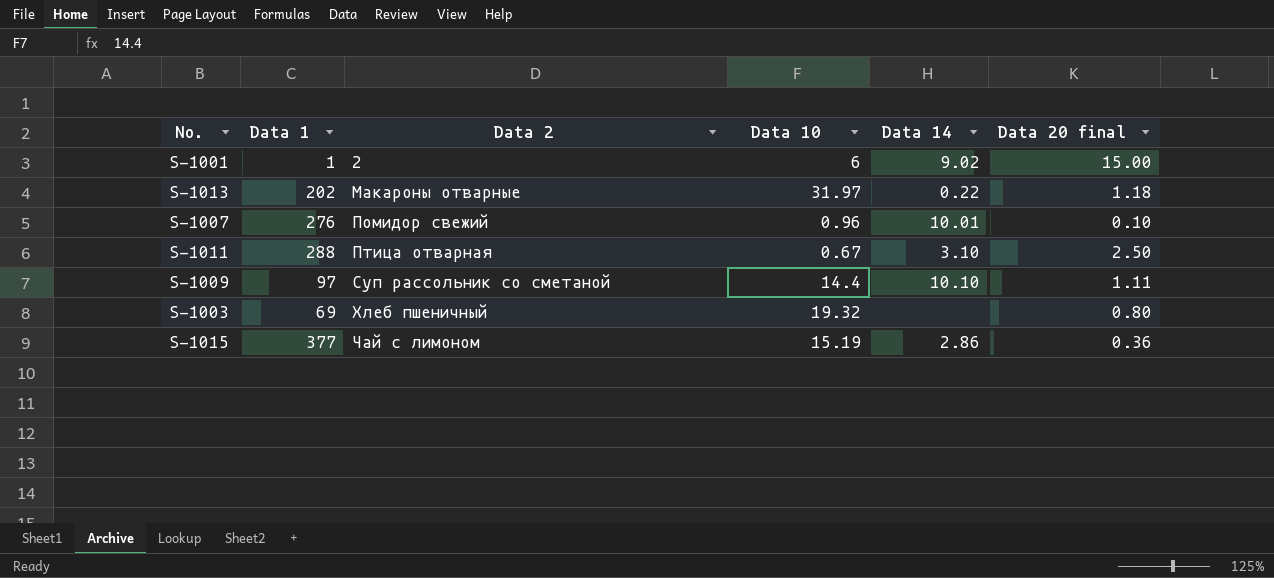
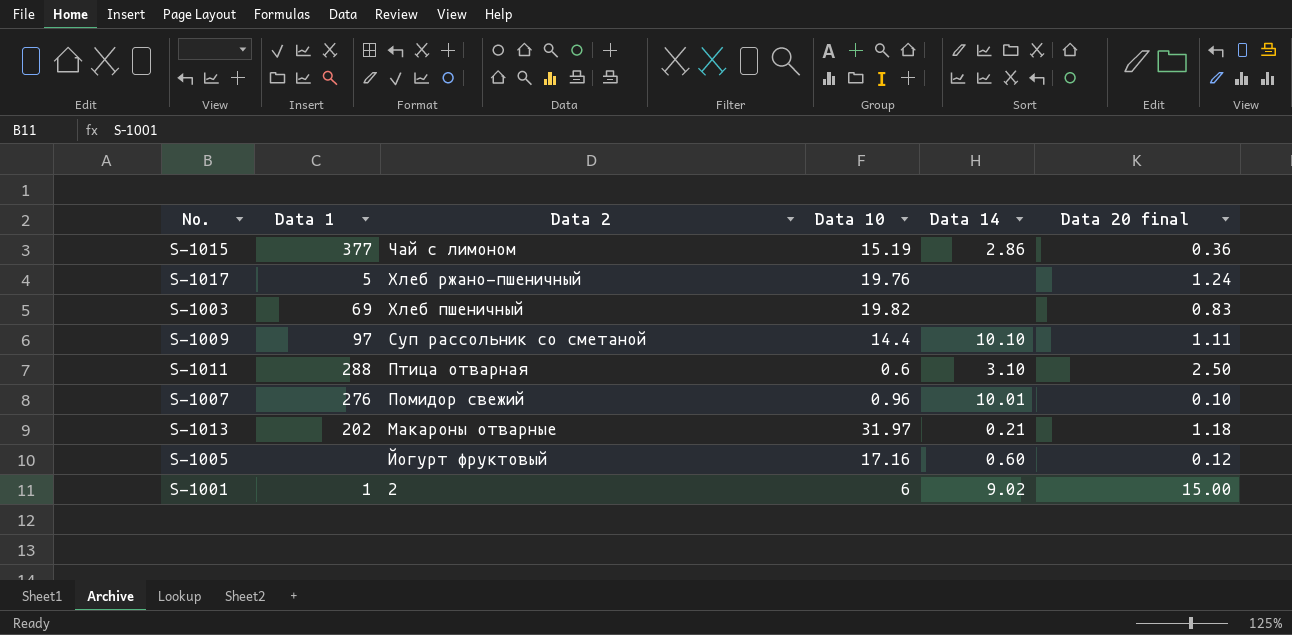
row order: Data 2 ascending -> Data 2 descending
row S-1017: none -> 5 | Хлеб ржано-пшеничный | 19.76 | none | 1.24
S-1003 | Data 10: 19.32 -> 19.82
S-1003 | Data 20 final: 0.80 -> 0.83
S-1011 | Data 10: 0.67 -> 0.6
S-1013 | Data 14: 0.22 -> 0.21
row S-1005: none -> none | Йогурт фруктовый | 17.16 | 0.60 | 0.12

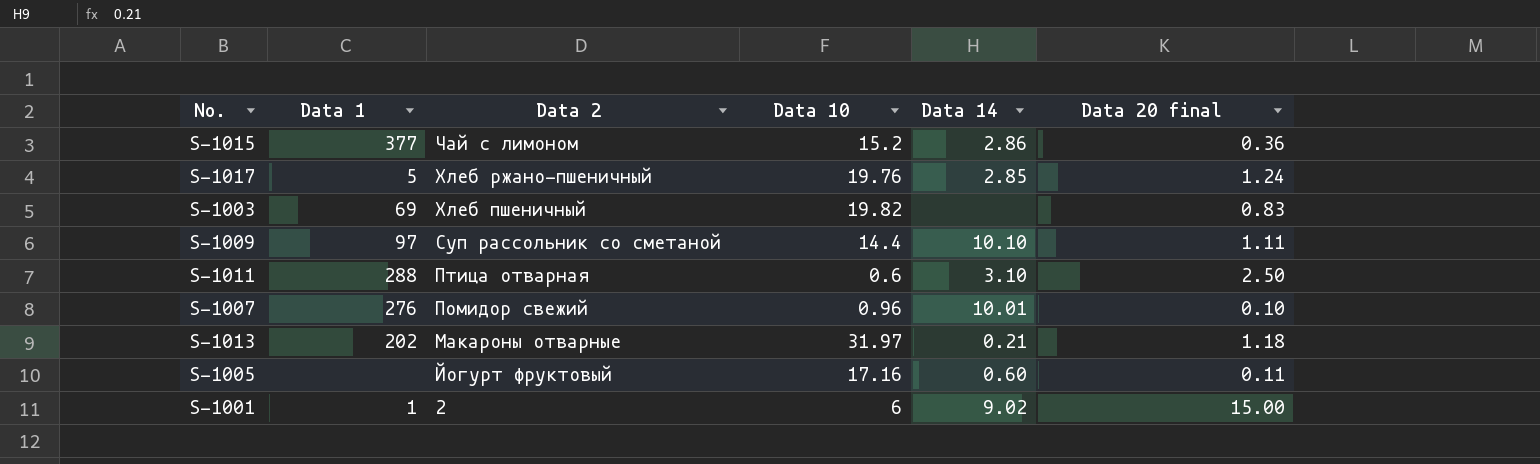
S-1015 | Data 10: 15.19 -> 15.2
S-1017 | Data 14: none -> 2.85
S-1005 | Data 20 final: 0.12 -> 0.11

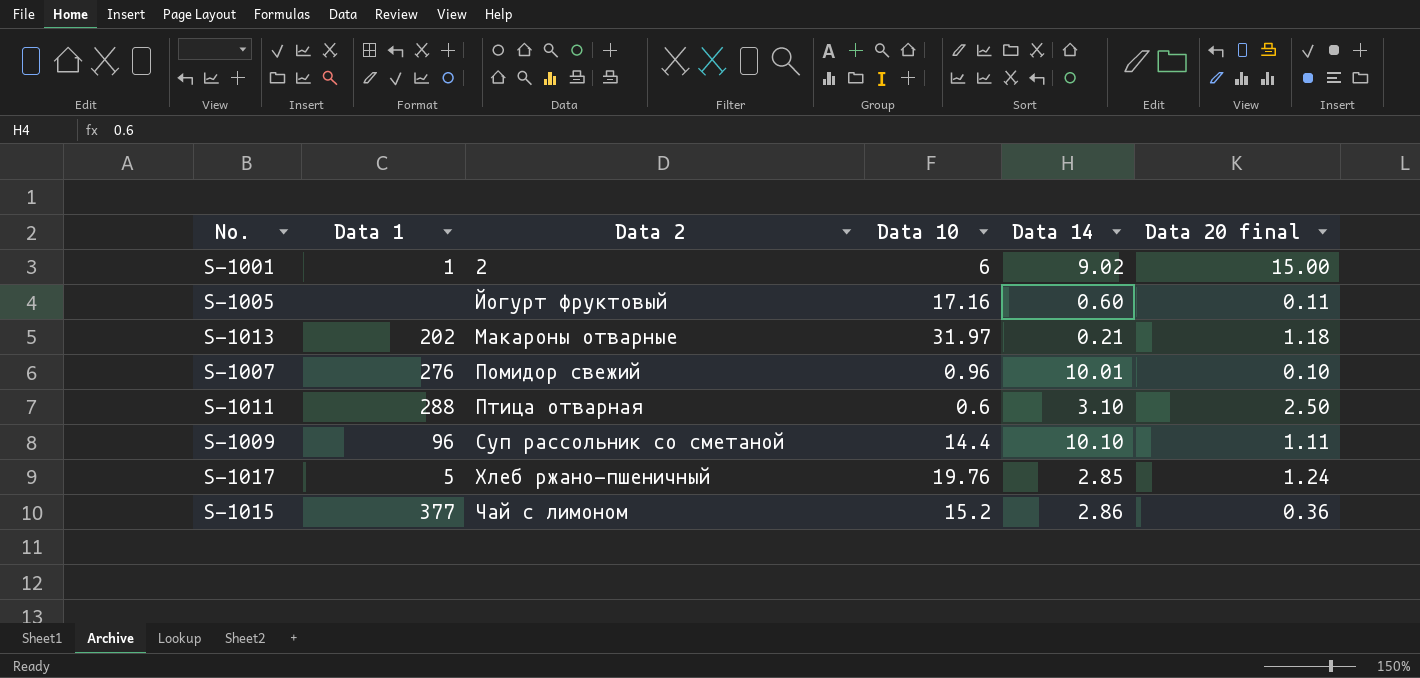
row order: Data 2 descending -> Data 2 ascending
row S-1003: 69 | Хлеб пшеничный | 19.82 | none | 0.83 -> none
S-1009 | Data 1: 97 -> 96

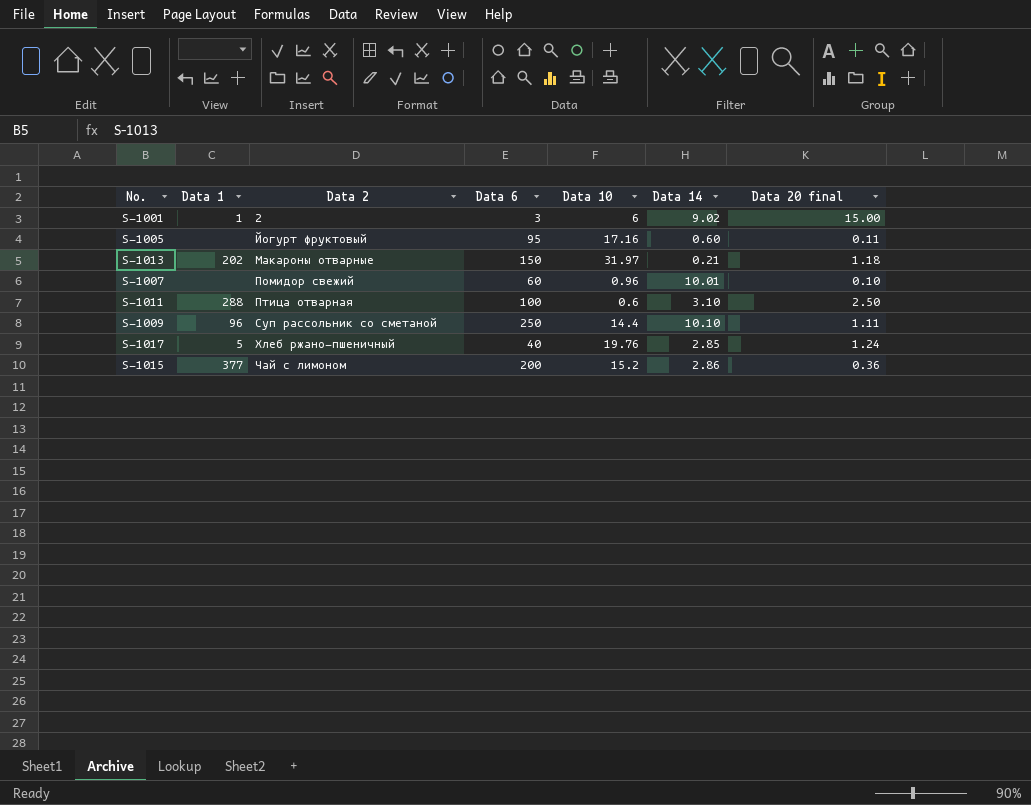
column Data 6 | position: none -> 4
S-1007 | Data 1: 276 -> none

